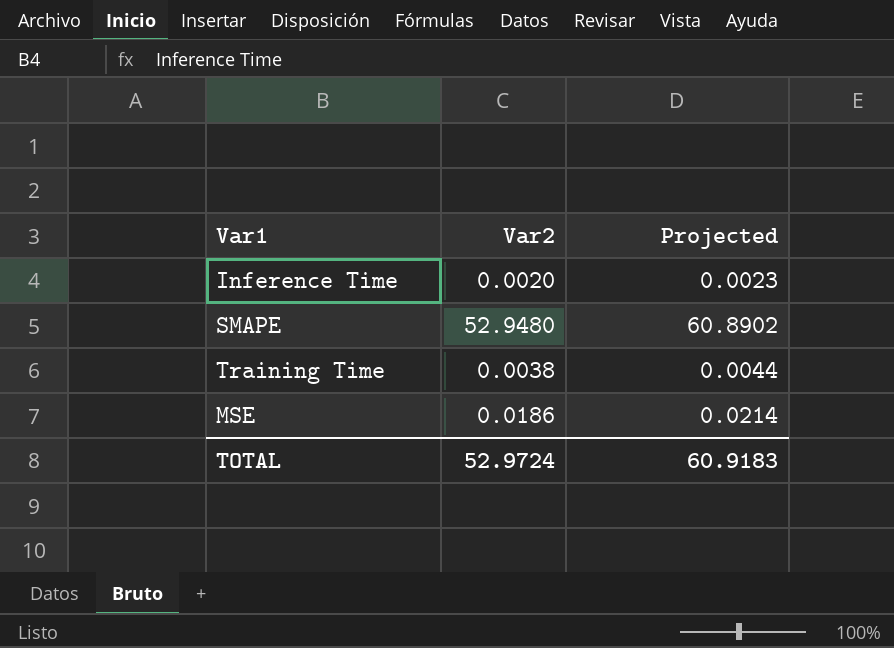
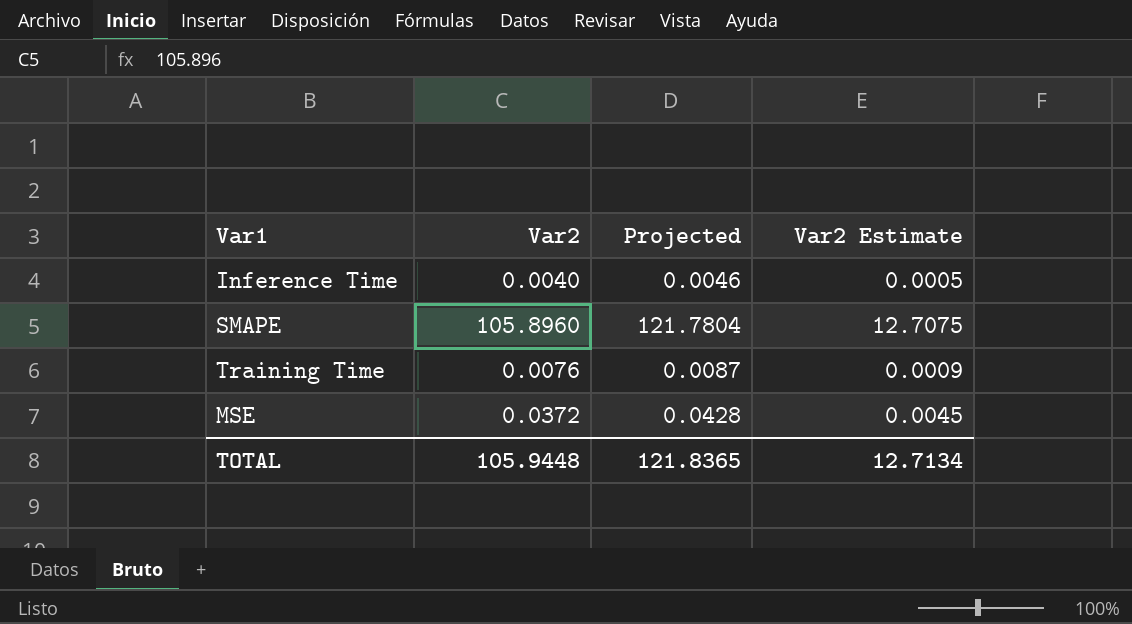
column Var2 Estimate | formula: none -> [Var2] * 0.12
Inference Time | Var2: 0.0020 -> 0.0040
Inference Time | Projected: 0.0023 -> 0.0046
SMAPE | Var2: 52.9480 -> 105.8960
SMAPE | Projected: 60.8902 -> 121.7804
Training Time | Var2: 0.0038 -> 0.0076
Training Time | Projected: 0.0044 -> 0.0087
MSE | Var2: 0.0186 -> 0.0372
MSE | Projected: 0.0214 -> 0.0428
TOTAL | Var2: 52.9724 -> 105.9448
TOTAL | Projected: 60.9183 -> 121.8365

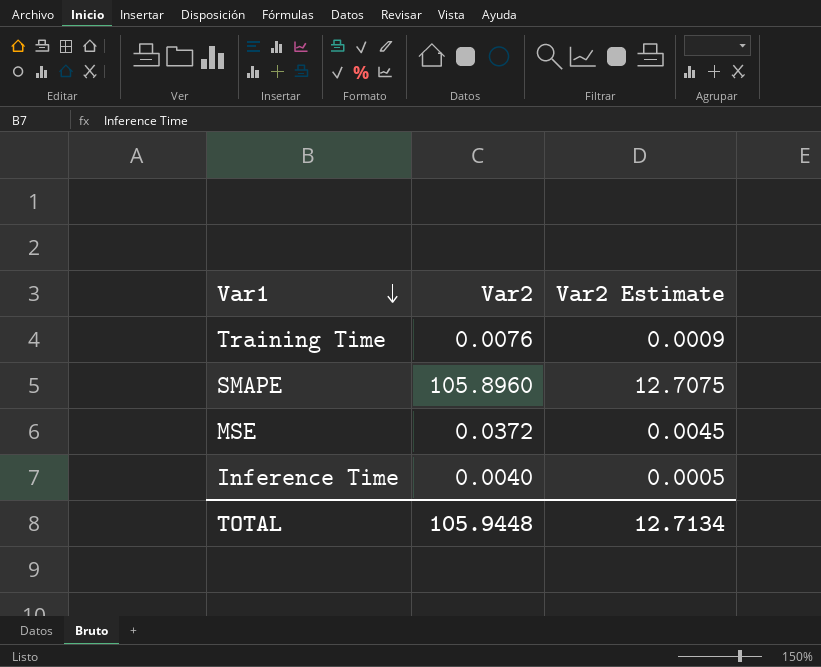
row order: none -> Var1 descending
column Projected | formula: [Var2] * 1.15 -> none

